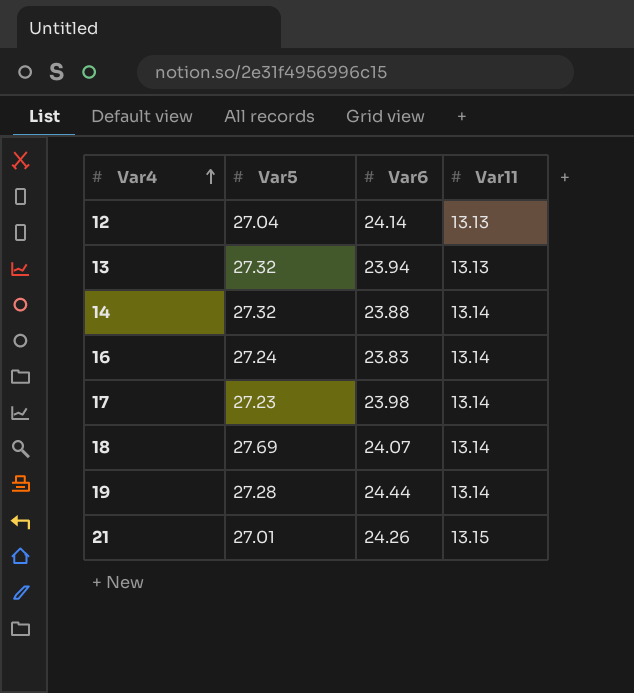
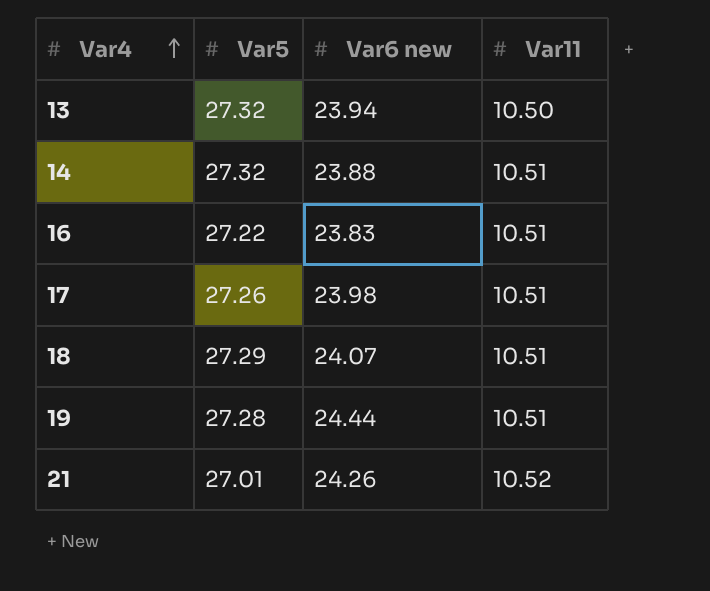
column name: Var6 -> Var6 new
row 12: 27.04 | 24.14 | 13.13 -> none
13 | Var11: 13.13 -> 10.50
14 | Var11: 13.14 -> 10.51
16 | Var5: 27.24 -> 27.22
16 | Var11: 13.14 -> 10.51
17 | Var5: 27.23 -> 27.26
17 | Var11: 13.14 -> 10.51
18 | Var5: 27.69 -> 27.29
18 | Var11: 13.14 -> 10.51
19 | Var11: 13.14 -> 10.51
21 | Var11: 13.15 -> 10.52

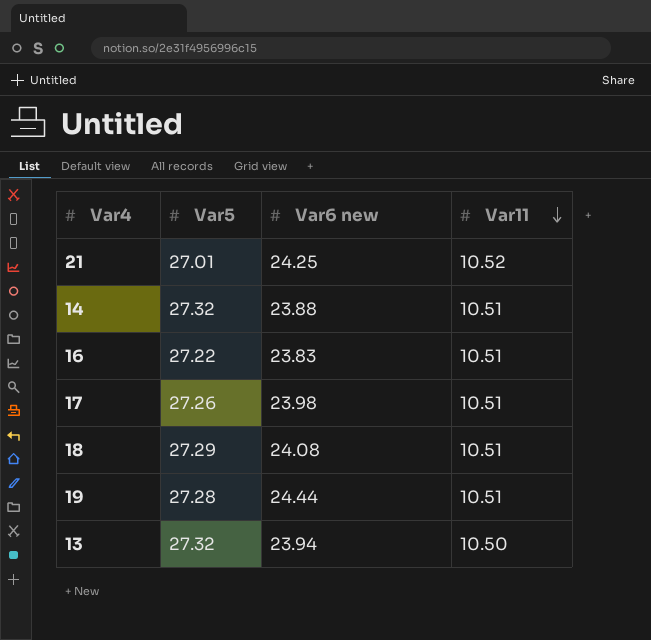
row order: Var4 ascending -> Var11 descending
21 | Var6 new: 24.26 -> 24.25
18 | Var6 new: 24.07 -> 24.08

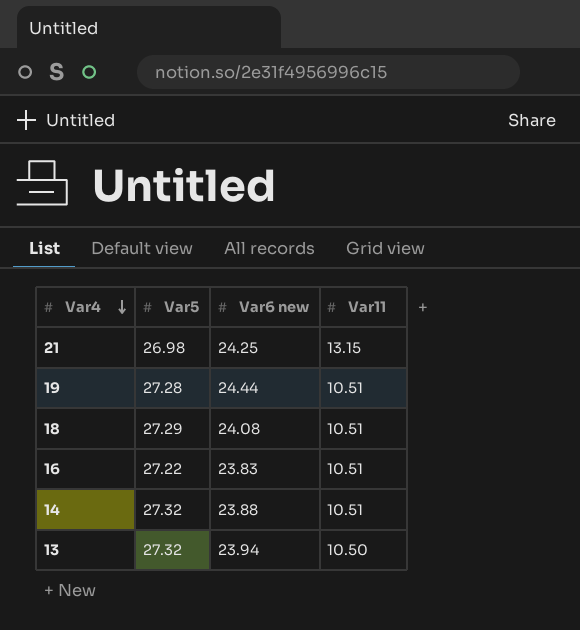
row order: Var11 descending -> Var4 descending
row 17: 27.26 | 23.98 | 10.51 -> none
21 | Var5: 27.01 -> 26.98
21 | Var11: 10.52 -> 13.15

